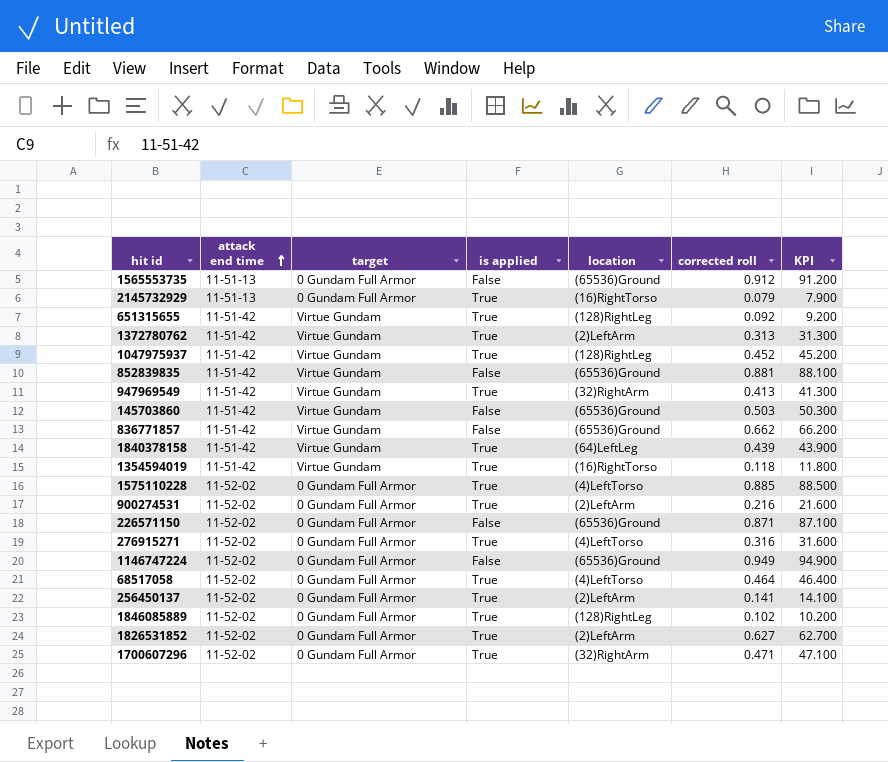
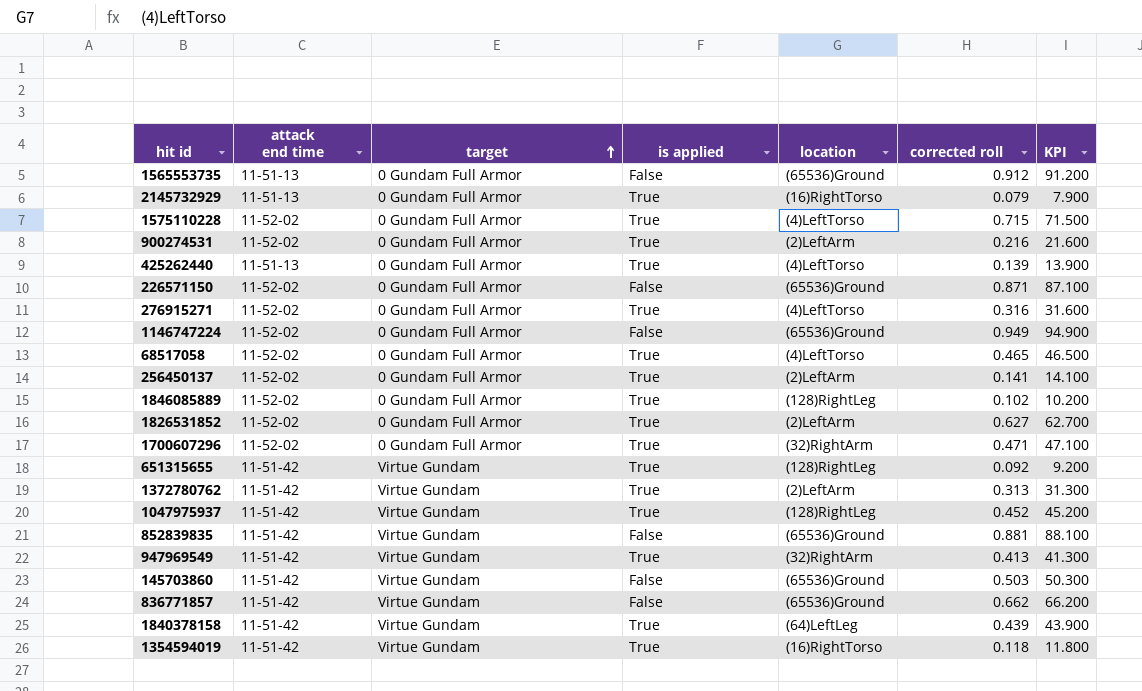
row order: attack end time ascending -> target ascending
1575110228 | corrected roll: 0.885 -> 0.715
1575110228 | KPI: 88.500 -> 71.500
row 425262440: none -> 11-51-13 | 0 Gundam Full Armor | True | (4)LeftTorso | 0.139 | 13.900
68517058 | corrected roll: 0.464 -> 0.465
68517058 | KPI: 46.400 -> 46.500

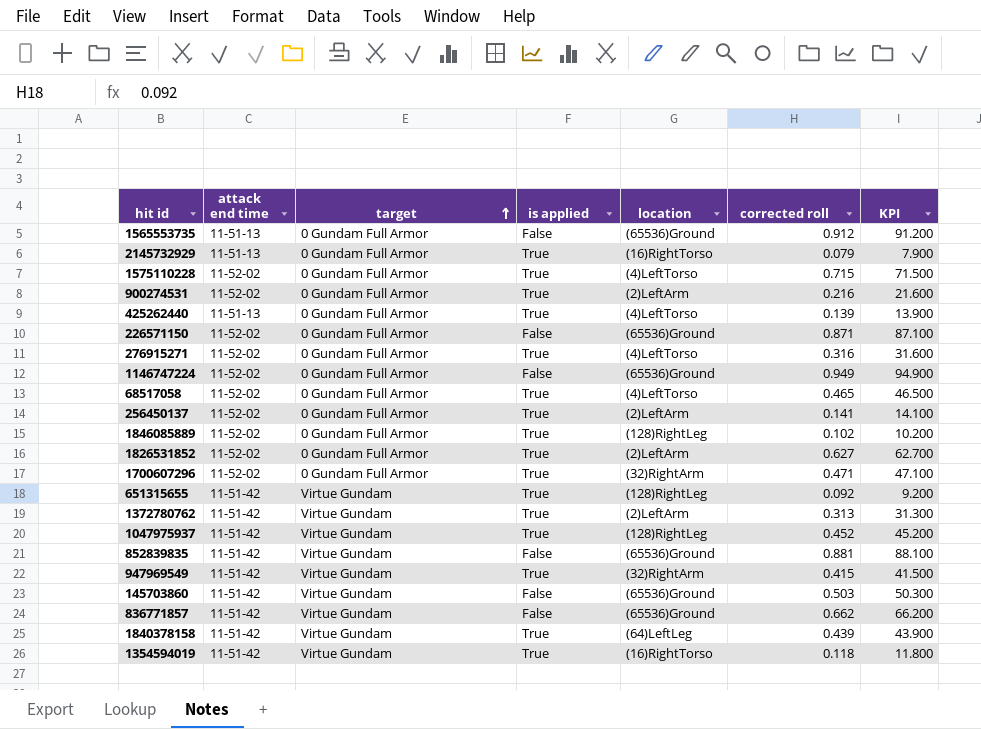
947969549 | corrected roll: 0.413 -> 0.415
947969549 | KPI: 41.300 -> 41.500

